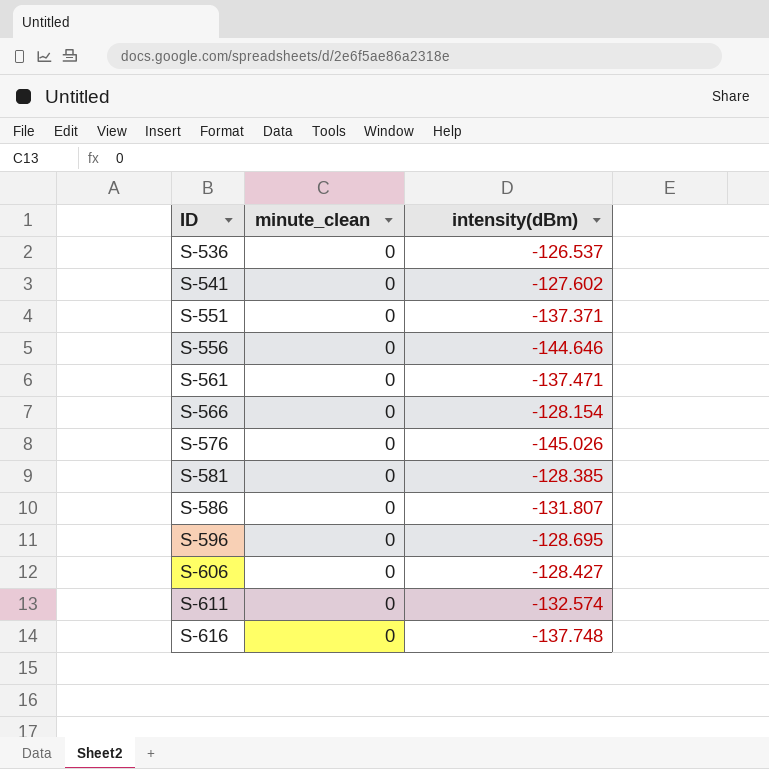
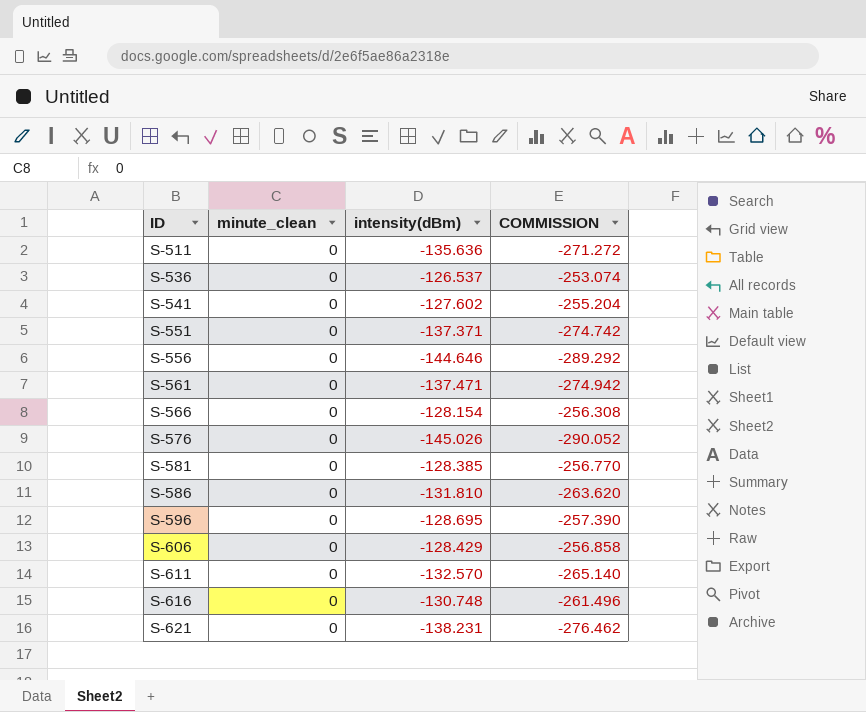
column COMMISSION | formula: none -> [intensity(dBm)] * 2
row S-511: none -> 0 | -135.636 | -271.272
S-586 | intensity(dBm): -131.807 -> -131.810
S-606 | intensity(dBm): -128.427 -> -128.429
S-611 | intensity(dBm): -132.574 -> -132.570
S-616 | intensity(dBm): -137.748 -> -130.748
row S-621: none -> 0 | -138.231 | -276.462

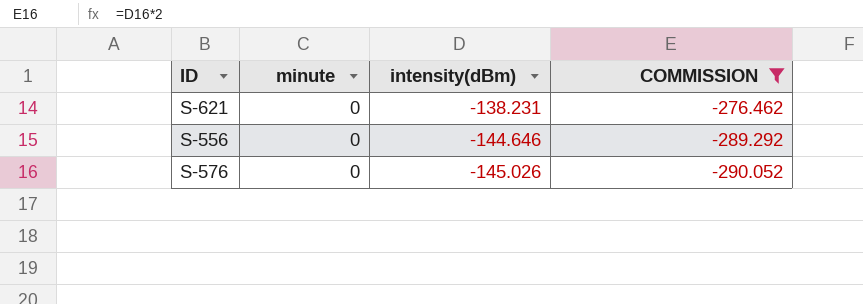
filter: none -> COMMISSION <= -276.462
row order: ID ascending -> intensity(dBm) descending
column name: minute_clean -> minute

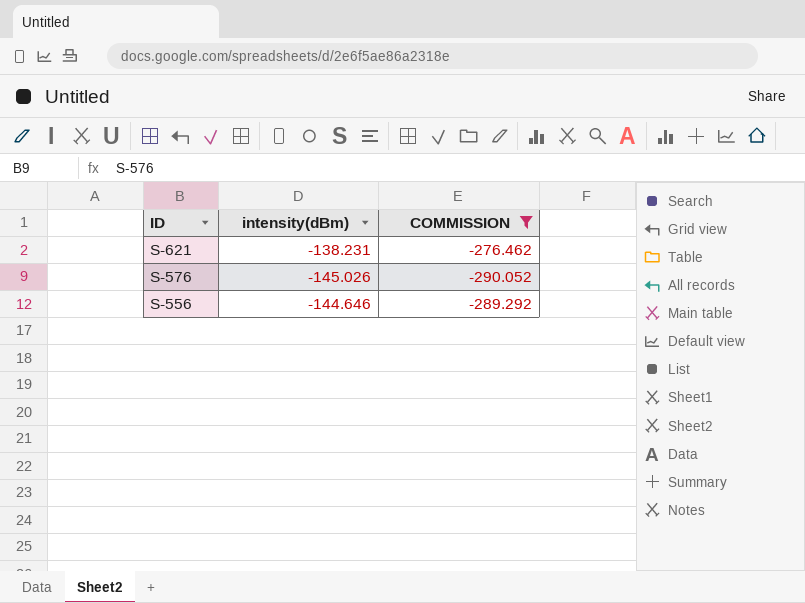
row order: intensity(dBm) descending -> ID descending
column minute | position: 2 -> none

